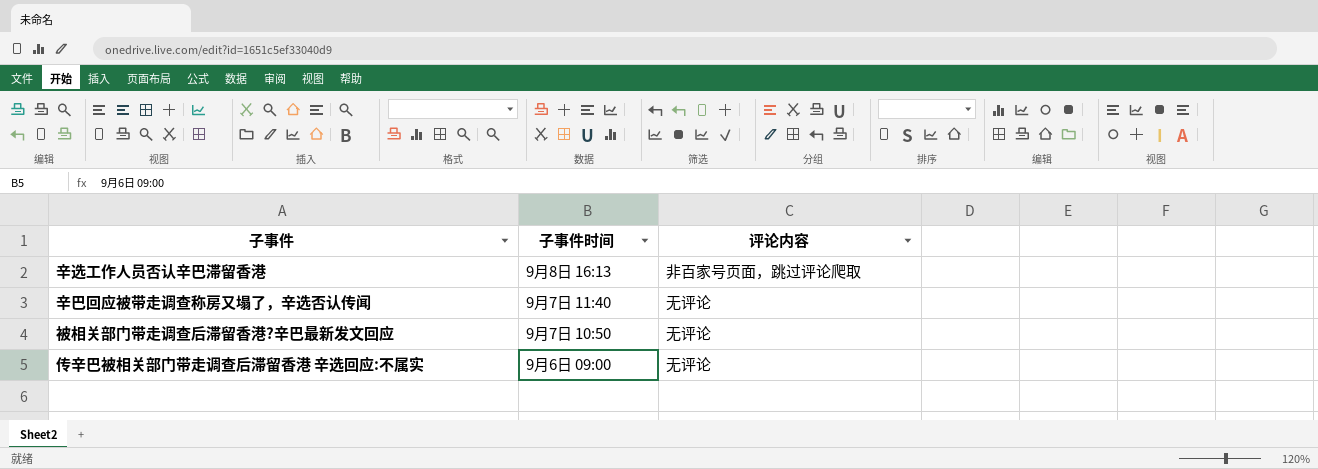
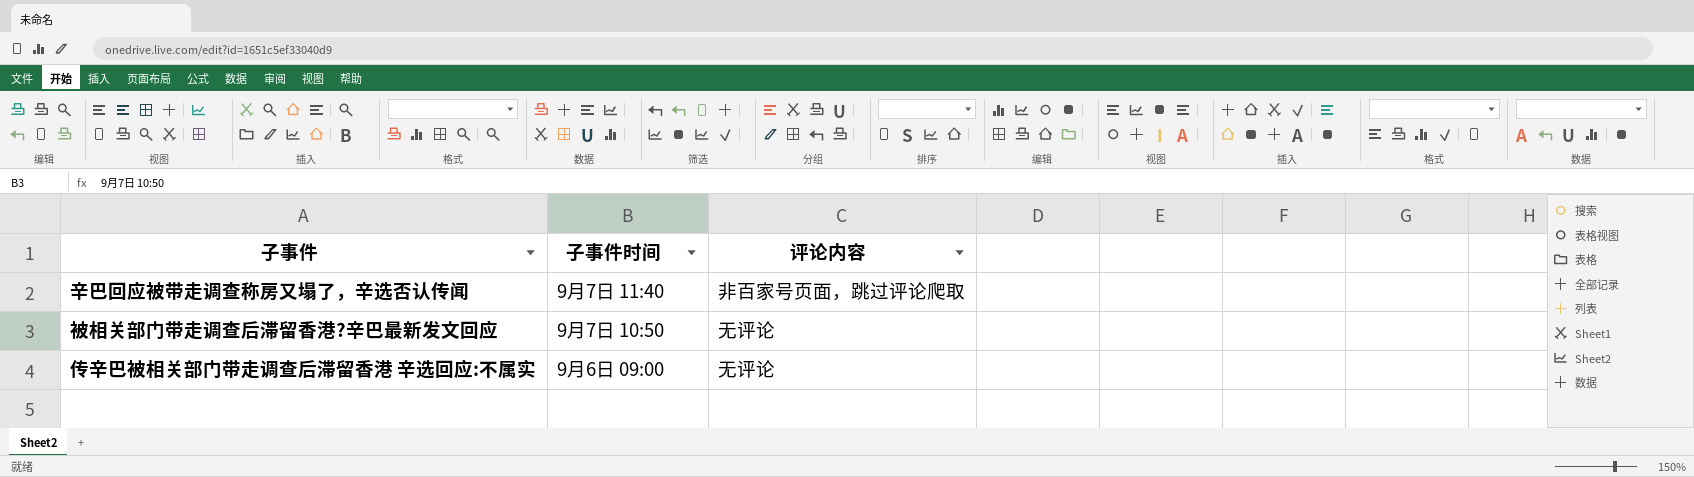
row 辛选工作人员否认辛巴滞留香港: 9月8日 16:13 | 非百家号页面，跳过评论爬取 -> none
辛巴回应被带走调查称房又塌了，辛选否认传闻 | 评论内容: 无评论 -> 非百家号页面，跳过评论爬取

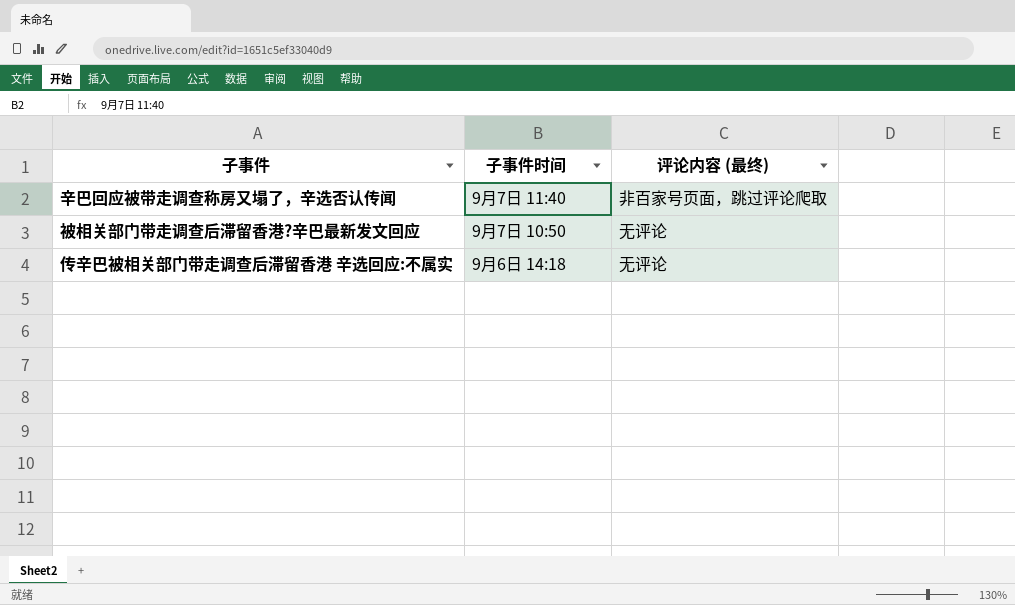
column name: 评论内容 -> 评论内容 (最终)
传辛巴被相关部门带走调查后滞留香港 辛选回应:不属实 | 子事件时间: 9月6日 09:00 -> 9月6日 14:18

